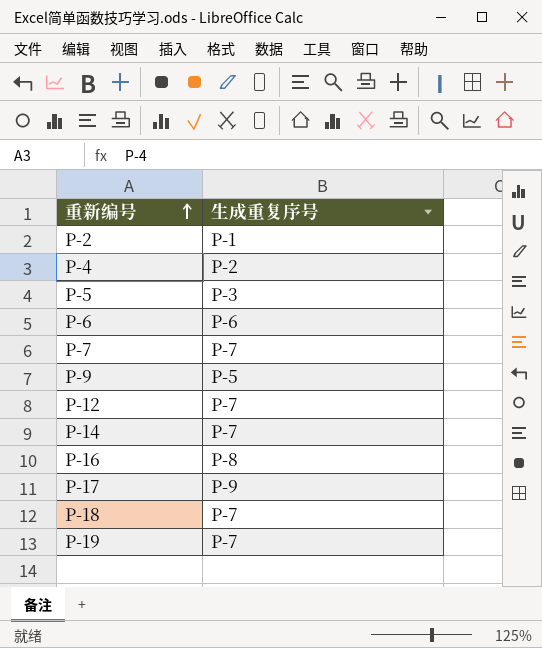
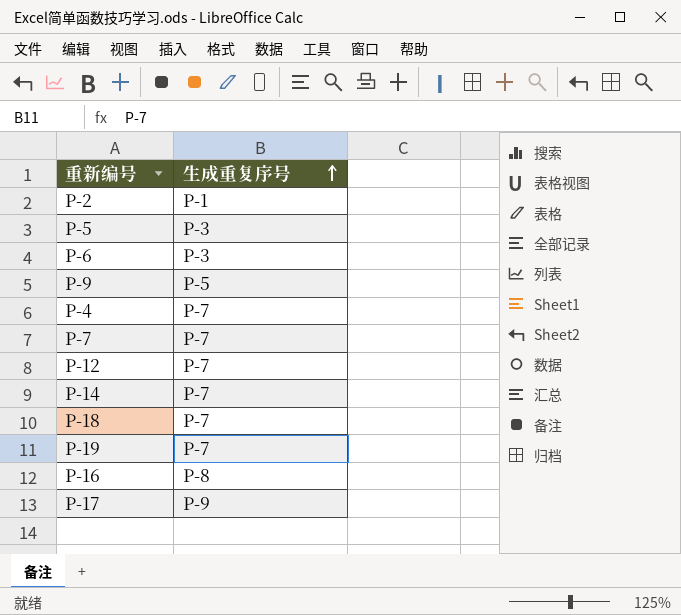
row order: 重新编号 ascending -> 生成重复序号 ascending
P-6 | 生成重复序号: P-6 -> P-3
P-4 | 生成重复序号: P-2 -> P-7

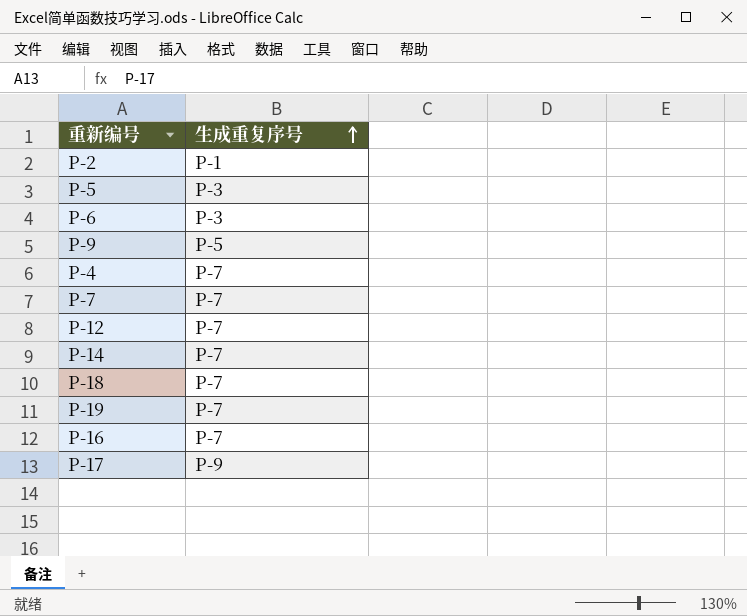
P-16 | 生成重复序号: P-8 -> P-7

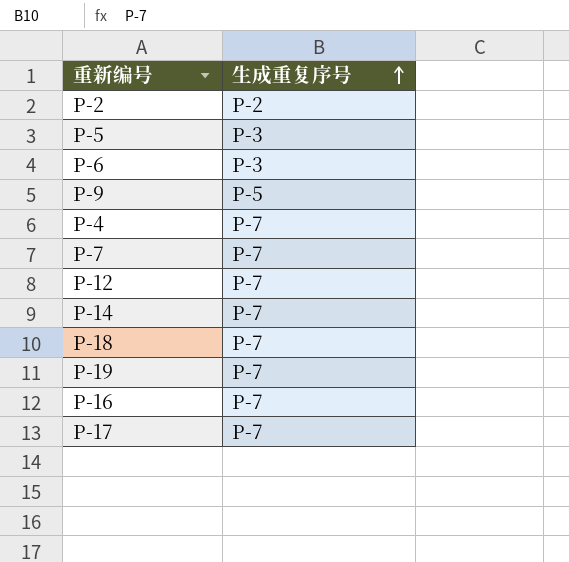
P-2 | 生成重复序号: P-1 -> P-2
P-17 | 生成重复序号: P-9 -> P-7

